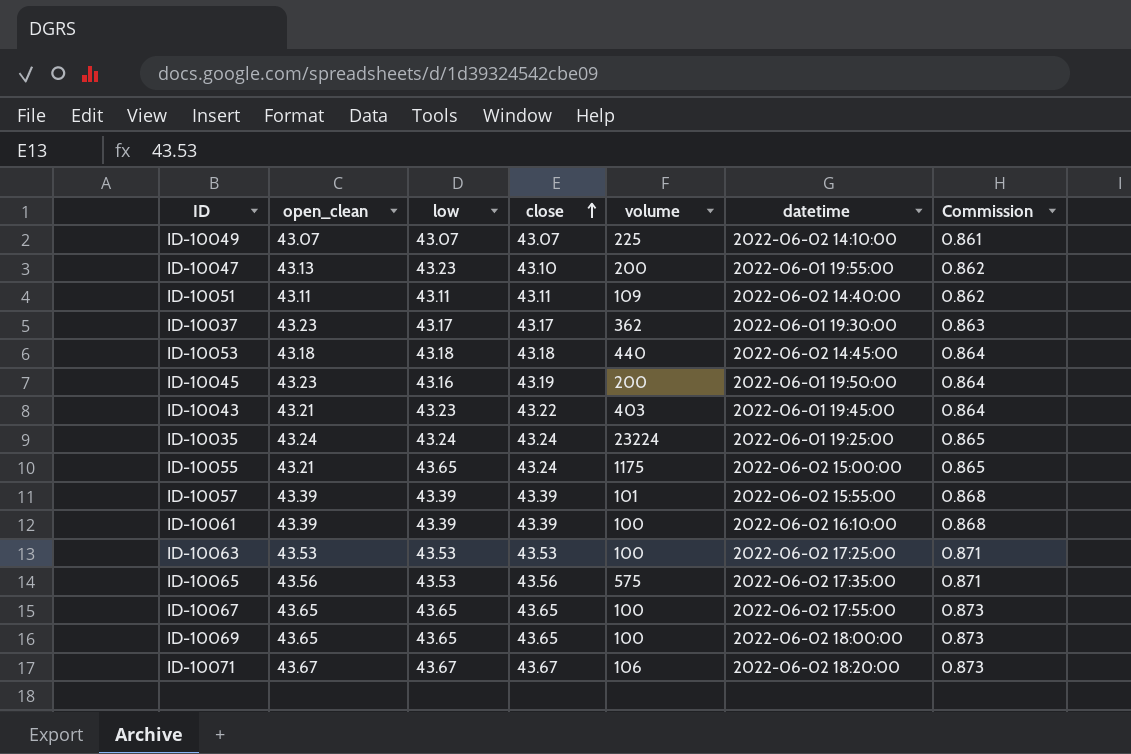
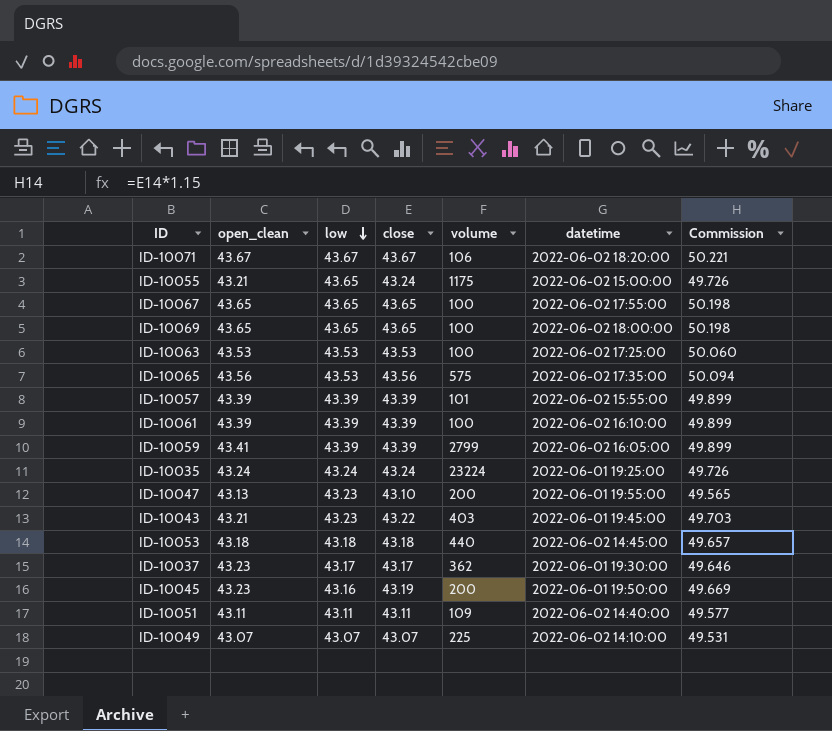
row order: close ascending -> low descending
column Commission | formula: [close] * 0.02 -> [close] * 1.15
row ID-10059: none -> 43.41 | 43.39 | 43.39 | 2799 | 2022-06-02 16:05:00 | 49.899

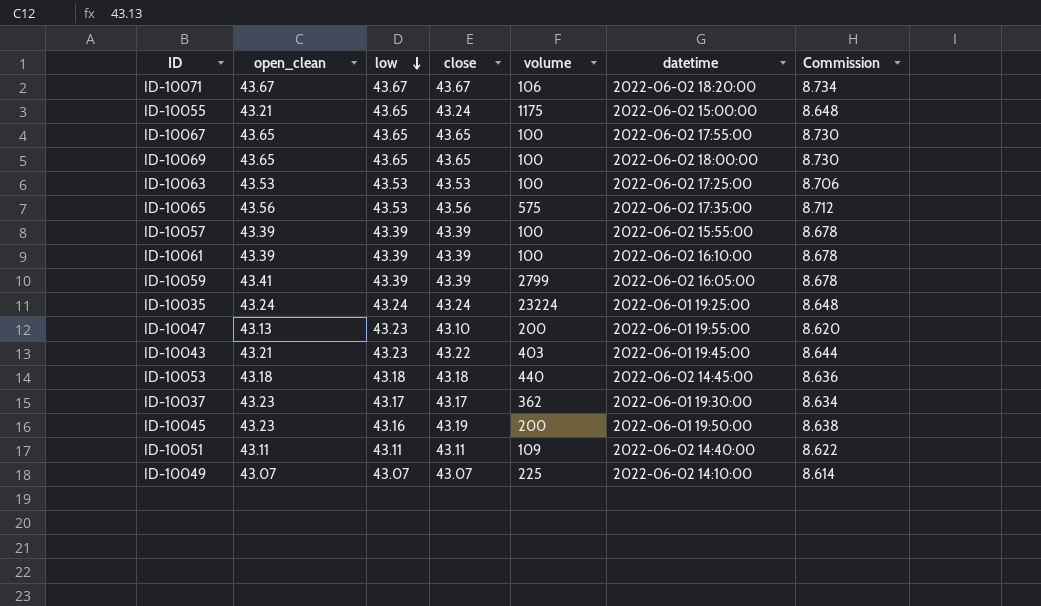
column Commission | formula: [close] * 1.15 -> [close] * 0.2
ID-10057 | volume: 101 -> 100

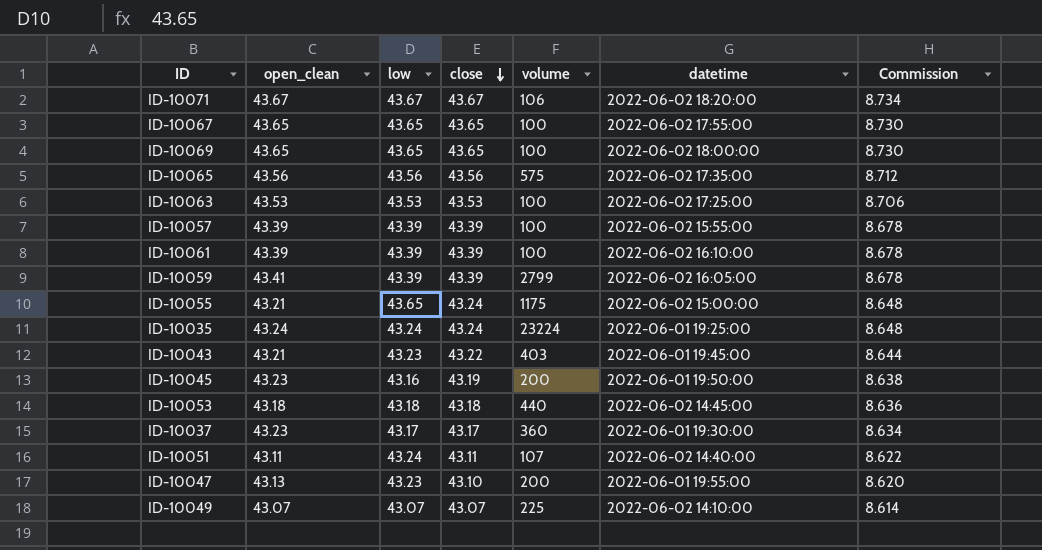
row order: low descending -> close descending
ID-10065 | low: 43.53 -> 43.56
ID-10037 | volume: 362 -> 360
ID-10051 | low: 43.11 -> 43.24
ID-10051 | volume: 109 -> 107

